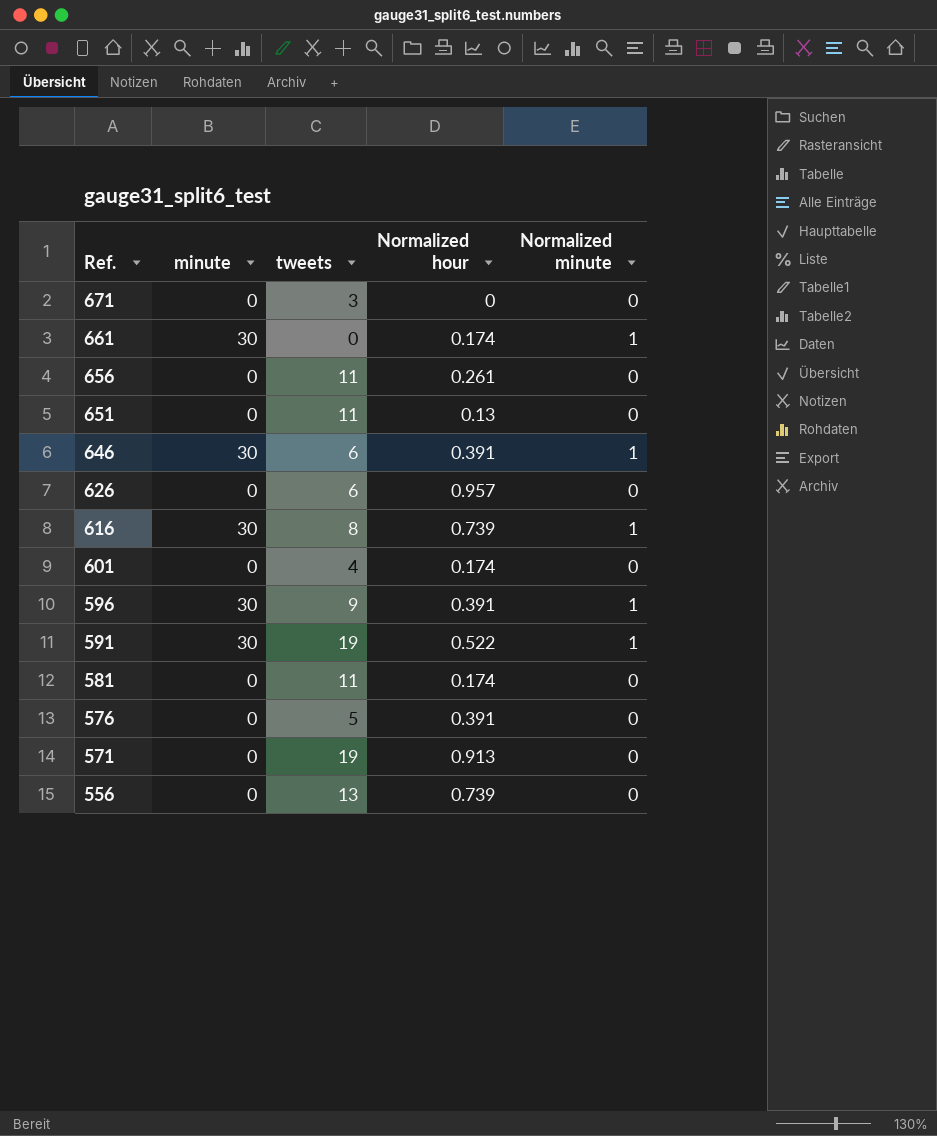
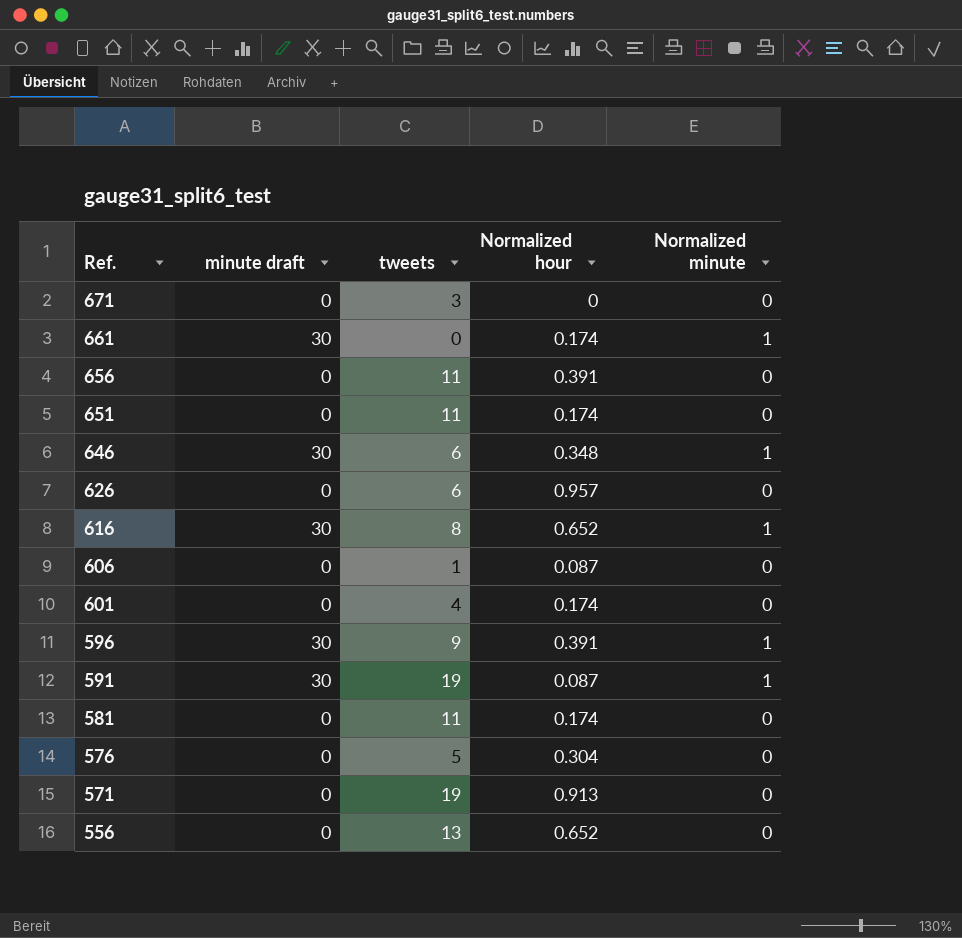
column name: minute -> minute draft
656 | Normalized hour: 0.261 -> 0.391
651 | Normalized hour: 0.13 -> 0.174
646 | Normalized hour: 0.391 -> 0.348
616 | Normalized hour: 0.739 -> 0.652
row 606: none -> 0 | 1 | 0.087 | 0
591 | Normalized hour: 0.522 -> 0.087
576 | Normalized hour: 0.391 -> 0.304
556 | Normalized hour: 0.739 -> 0.652

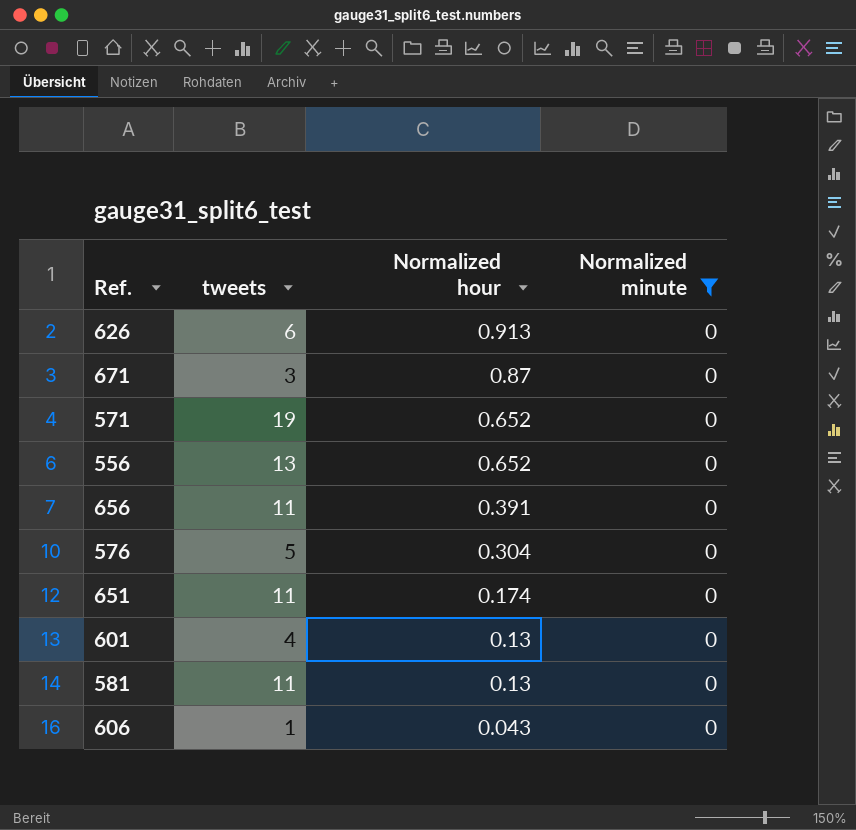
filter: none -> Normalized minute = 0
row order: Ref. descending -> Normalized hour descending
column minute draft | position: 2 -> none
626 | Normalized hour: 0.957 -> 0.913
671 | Normalized hour: 0 -> 0.87
571 | Normalized hour: 0.913 -> 0.652
601 | Normalized hour: 0.174 -> 0.13
581 | Normalized hour: 0.174 -> 0.13
606 | Normalized hour: 0.087 -> 0.043

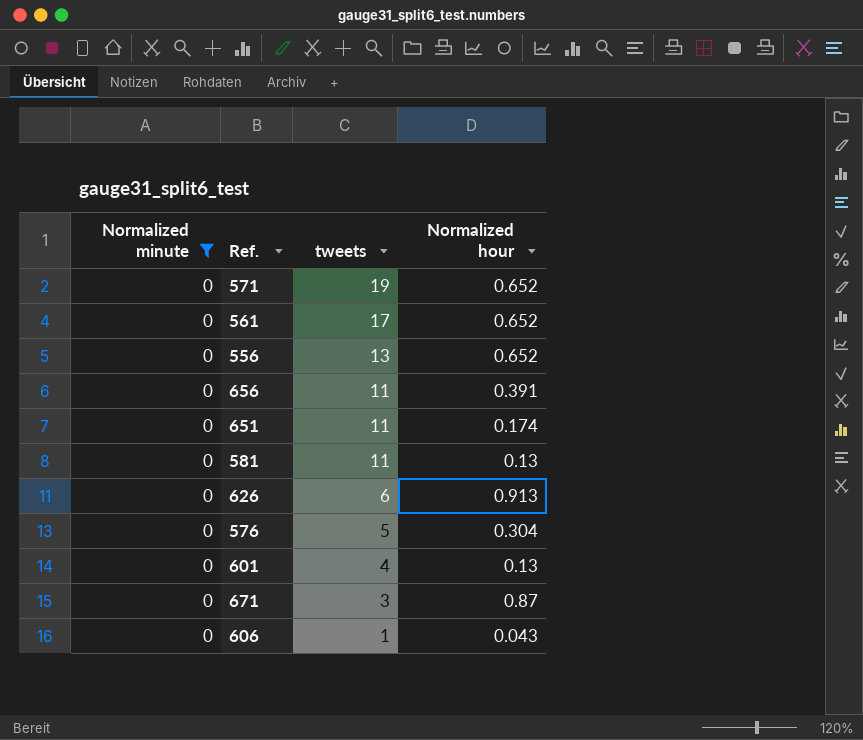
row order: Normalized hour descending -> tweets descending
column Normalized minute | position: 4 -> 1
row 561: none -> 0 | 17 | 0.652

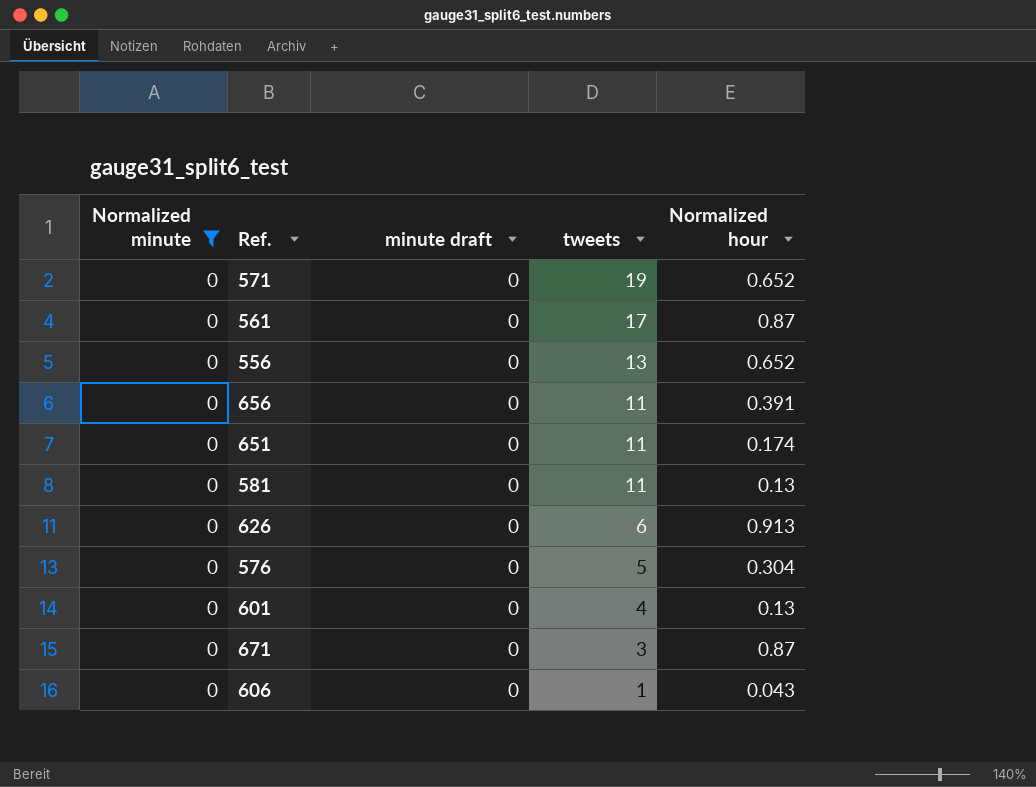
column minute draft | position: none -> 3
561 | Normalized hour: 0.652 -> 0.87

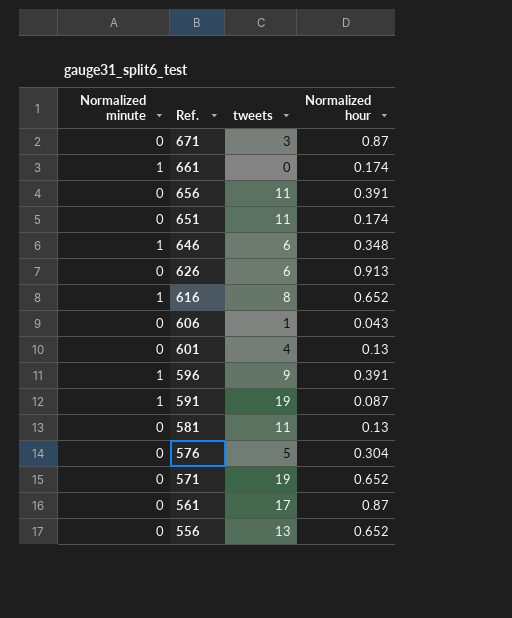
filter: Normalized minute = 0 -> none
row order: tweets descending -> Ref. descending
column minute draft | position: 3 -> none

